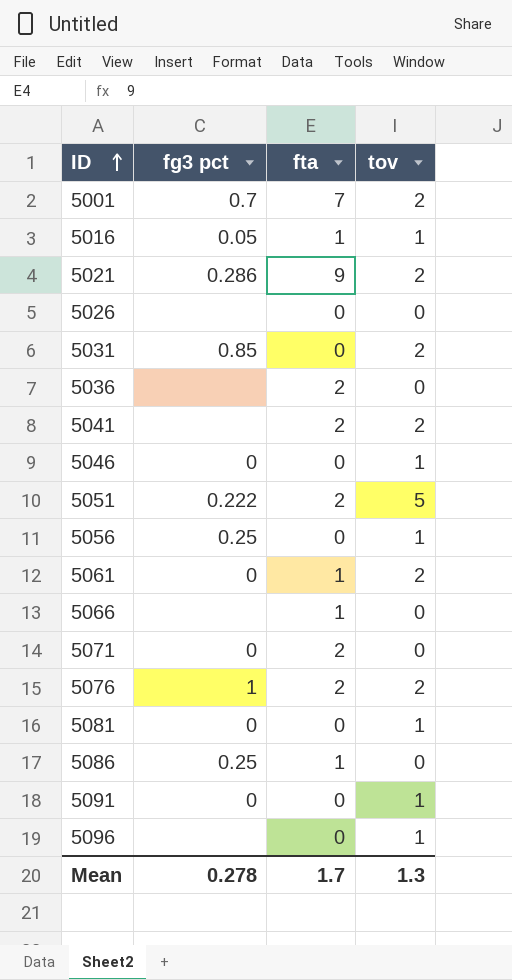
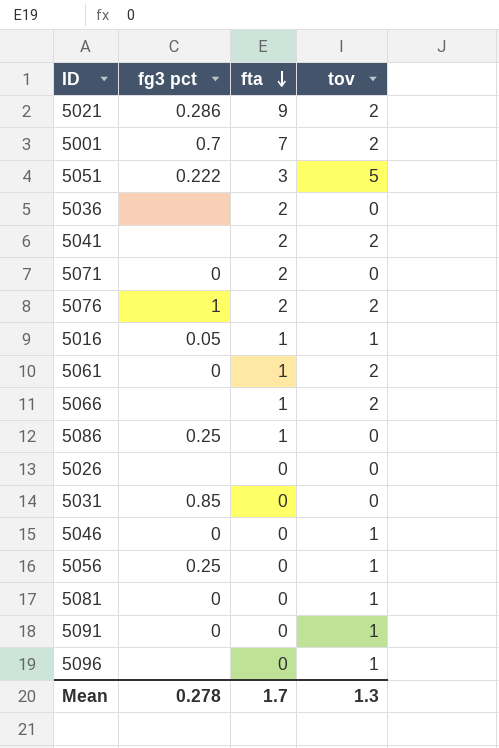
row order: ID ascending -> fta descending
5051 | fta: 2 -> 3
5066 | tov: 0 -> 2
5031 | tov: 2 -> 0

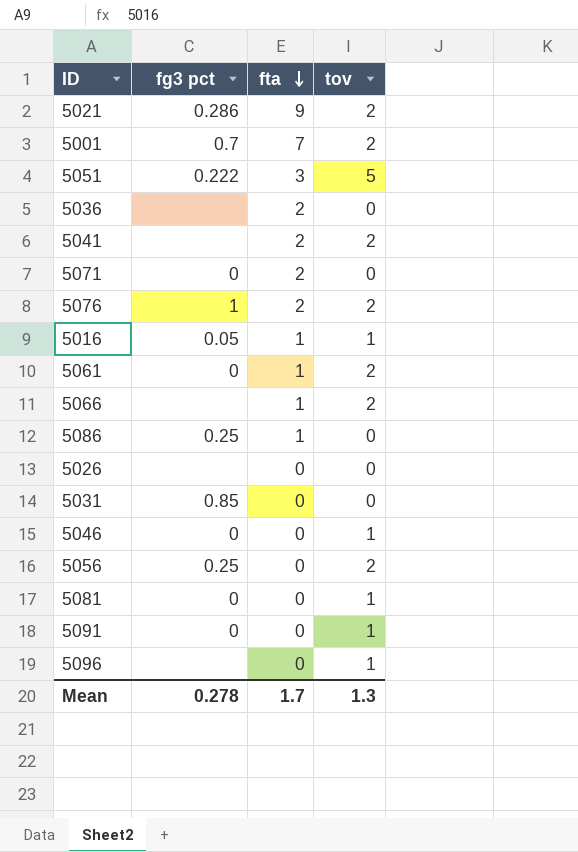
5056 | tov: 1 -> 2

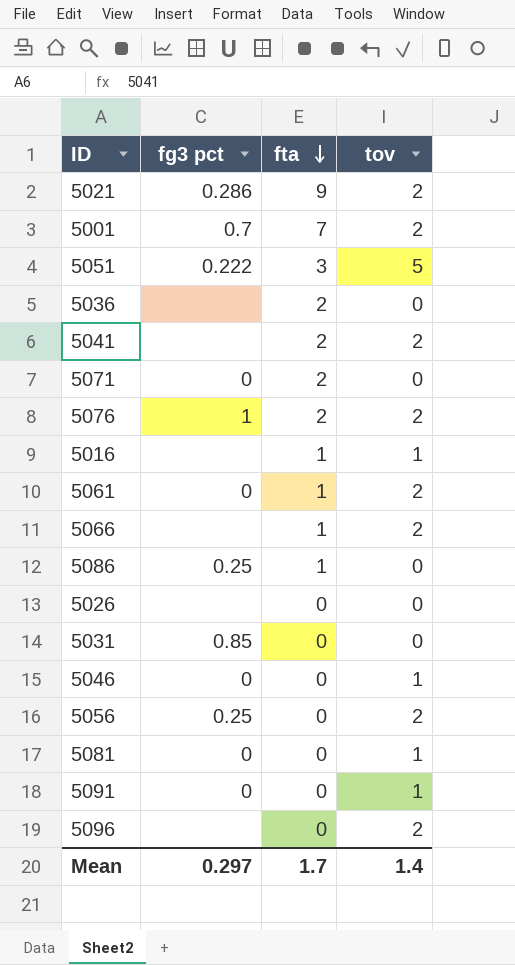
5016 | fg3 pct: 0.05 -> none
5096 | tov: 1 -> 2
Mean | fg3 pct: 0.278 -> 0.297
Mean | tov: 1.3 -> 1.4

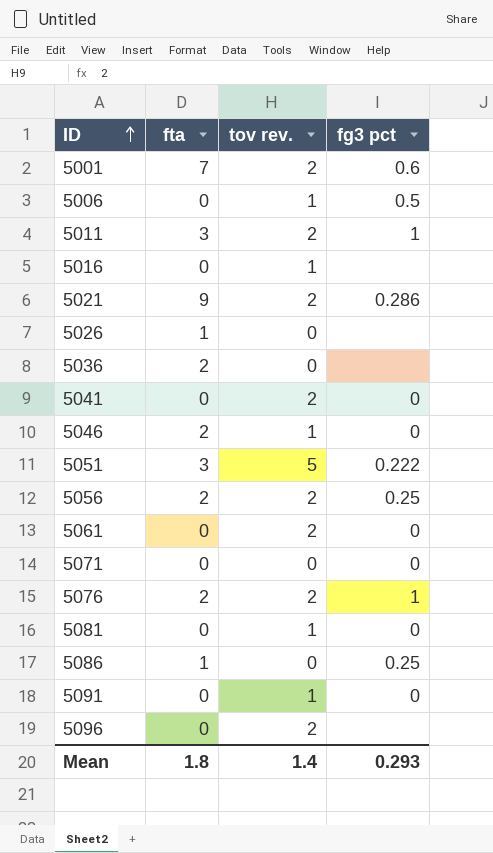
row order: fta descending -> ID ascending
column name: tov -> tov rev.
column fg3 pct | position: 2 -> 4
row 5066: none | 1 | 2 -> none
row 5031: 0.85 | 0 | 0 -> none
5001 | fg3 pct: 0.7 -> 0.6
row 5006: none -> 0 | 1 | 0.5
row 5011: none -> 3 | 2 | 1
5016 | fta: 1 -> 0
5026 | fta: 0 -> 1
5041 | fta: 2 -> 0
5041 | fg3 pct: none -> 0
5046 | fta: 0 -> 2
5056 | fta: 0 -> 2
5061 | fta: 1 -> 0
5071 | fta: 2 -> 0
Mean | fta: 1.7 -> 1.8
Mean | fg3 pct: 0.297 -> 0.293

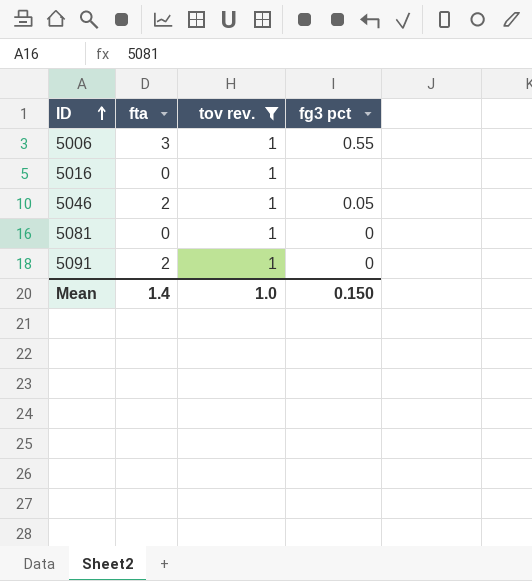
filter: none -> tov rev. = 1
5006 | fta: 0 -> 3
5006 | fg3 pct: 0.5 -> 0.55
5046 | fg3 pct: 0 -> 0.05
5091 | fta: 0 -> 2
Mean | fta: 1.8 -> 1.4
Mean | tov rev.: 1.4 -> 1.0
Mean | fg3 pct: 0.293 -> 0.150

